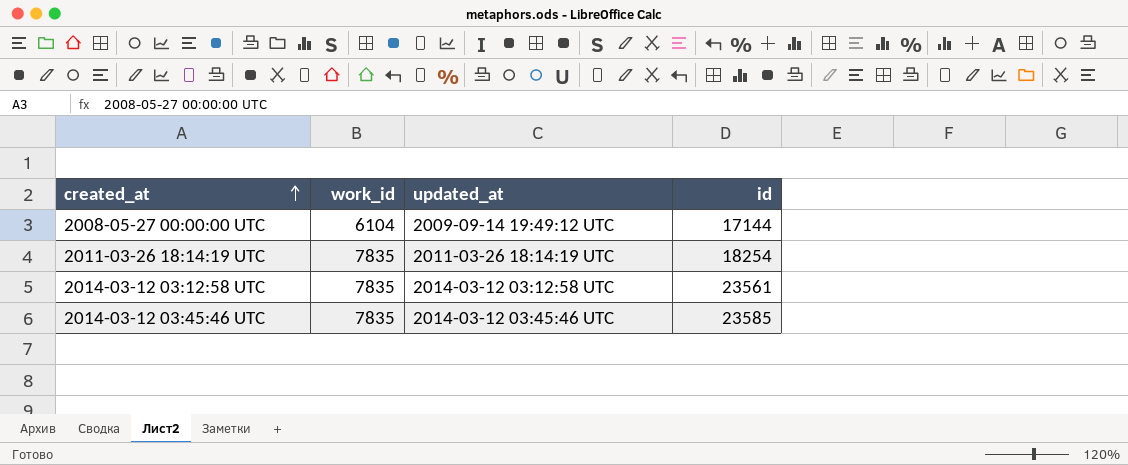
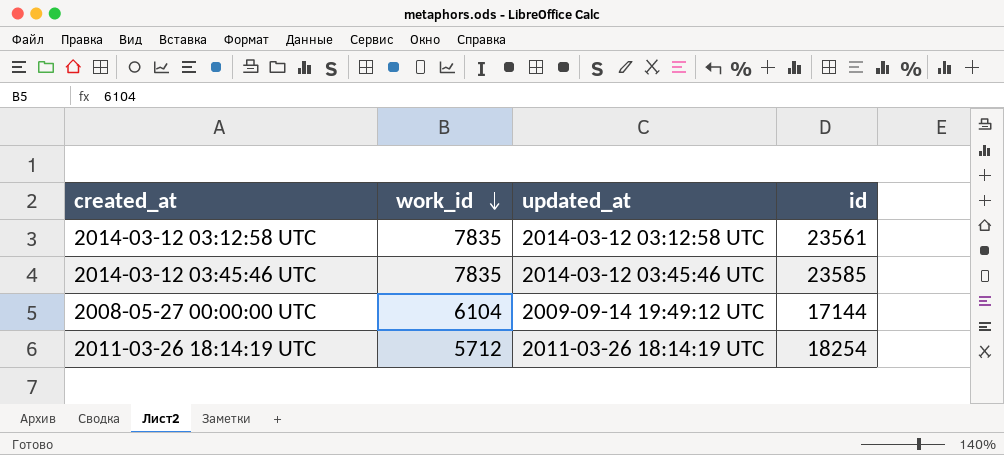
row order: created_at ascending -> work_id descending
2011-03-26 18:14:19 UTC | work_id: 7835 -> 5712

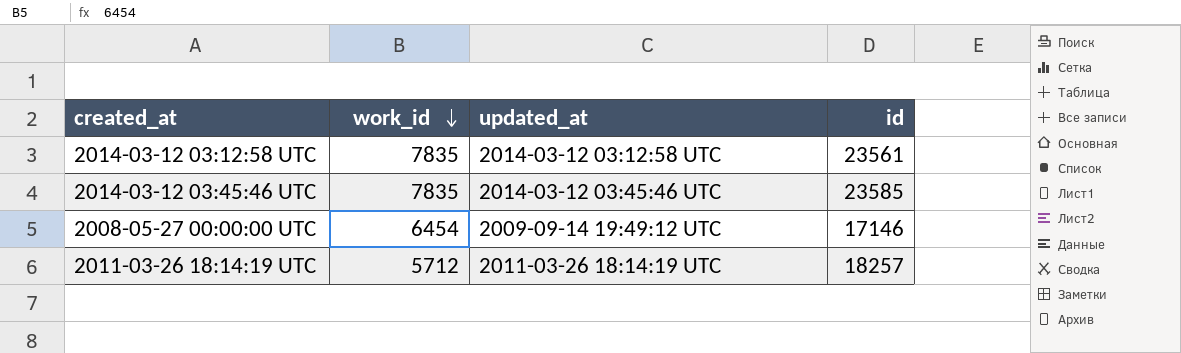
2008-05-27 00:00:00 UTC | work_id: 6104 -> 6454
2008-05-27 00:00:00 UTC | id: 17144 -> 17146
2011-03-26 18:14:19 UTC | id: 18254 -> 18257

